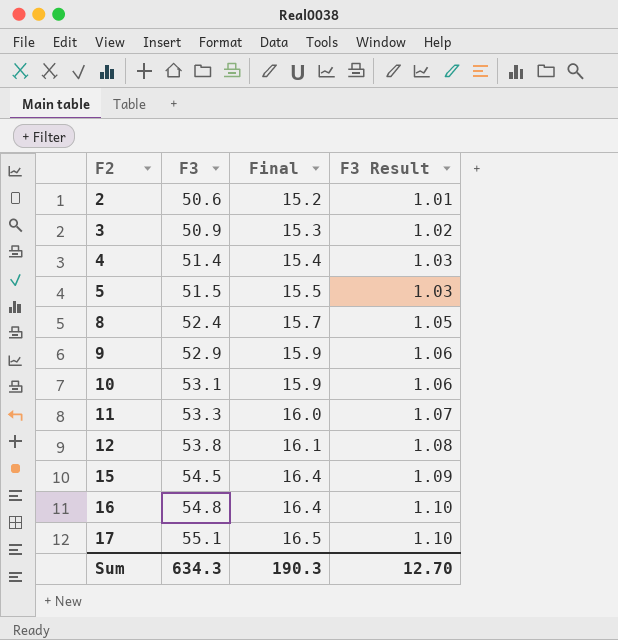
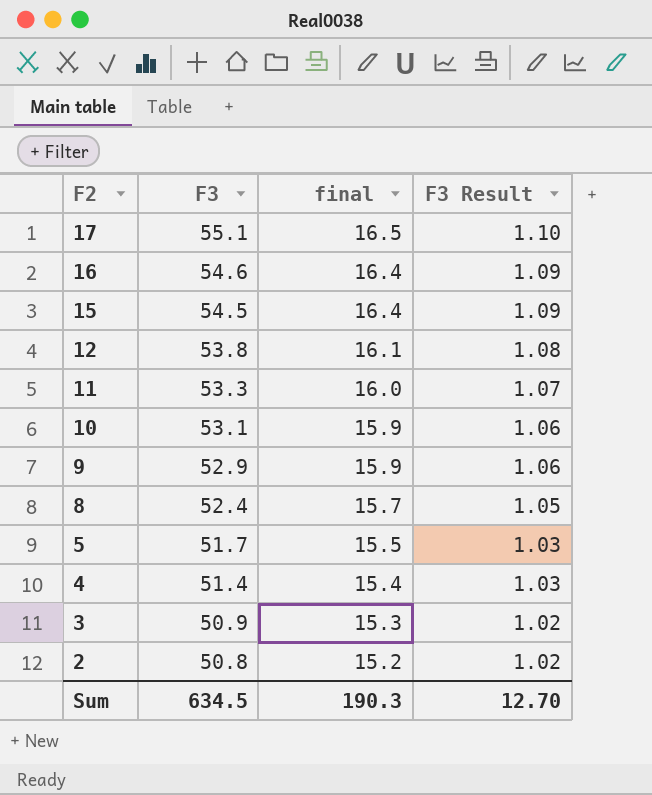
row order: F2 ascending -> F2 descending
column name: Final -> final
16 | F3: 54.8 -> 54.6
16 | F3 Result: 1.10 -> 1.09
5 | F3: 51.5 -> 51.7
2 | F3: 50.6 -> 50.8
2 | F3 Result: 1.01 -> 1.02
Sum | F3: 634.3 -> 634.5

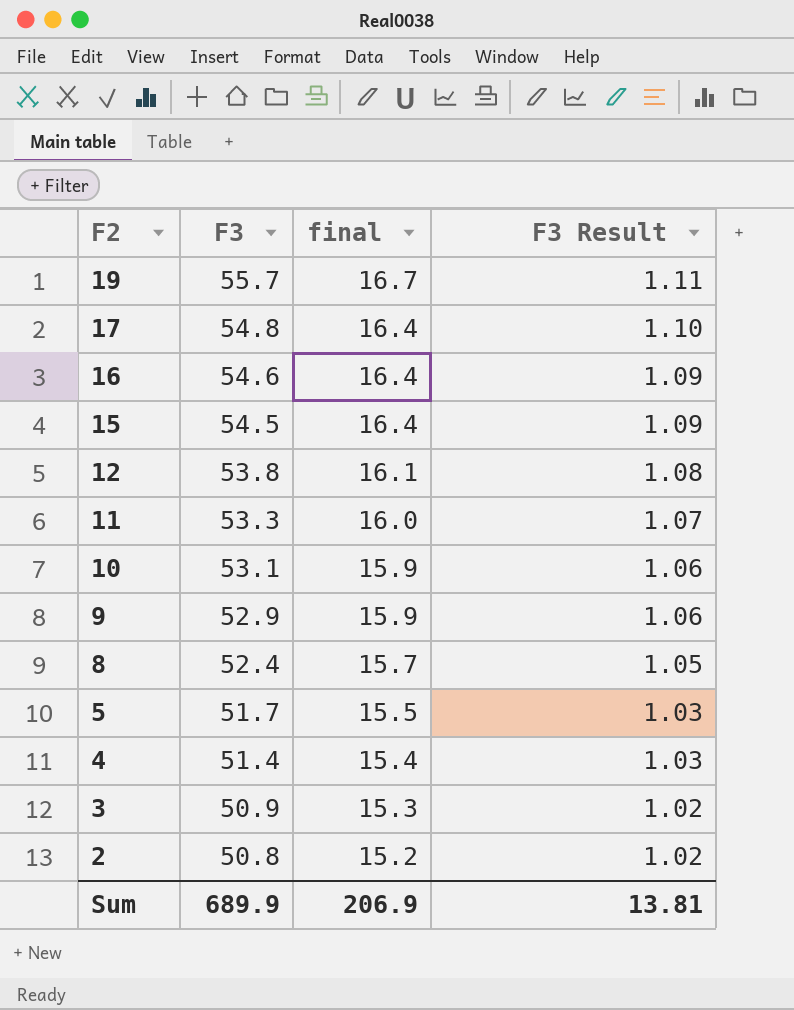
row 19: none -> 55.7 | 16.7 | 1.11
17 | F3: 55.1 -> 54.8
17 | final: 16.5 -> 16.4
Sum | F3: 634.5 -> 689.9
Sum | final: 190.3 -> 206.9
Sum | F3 Result: 12.70 -> 13.81

